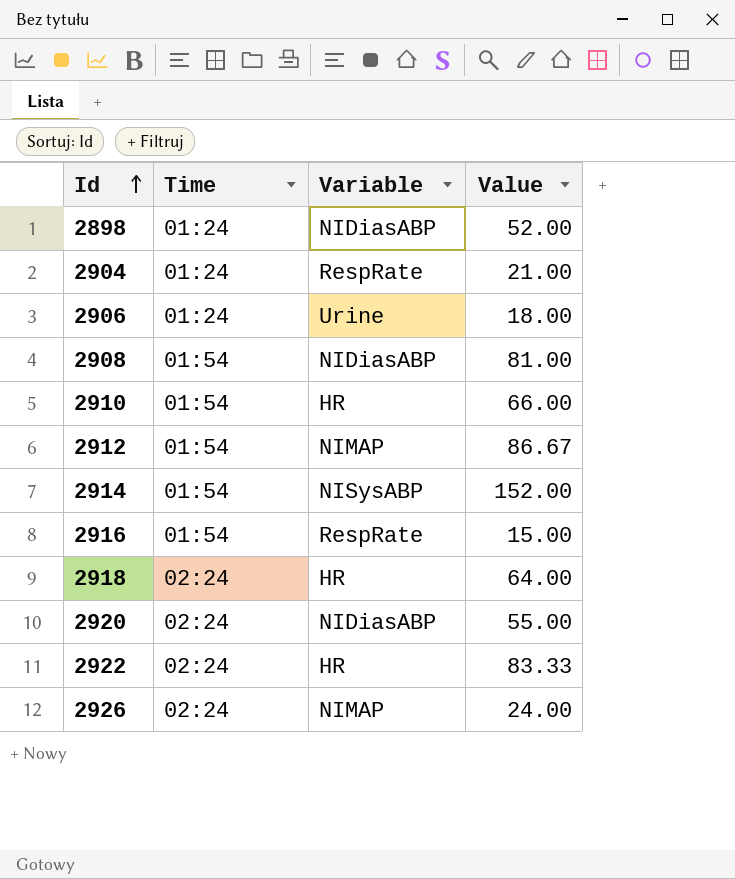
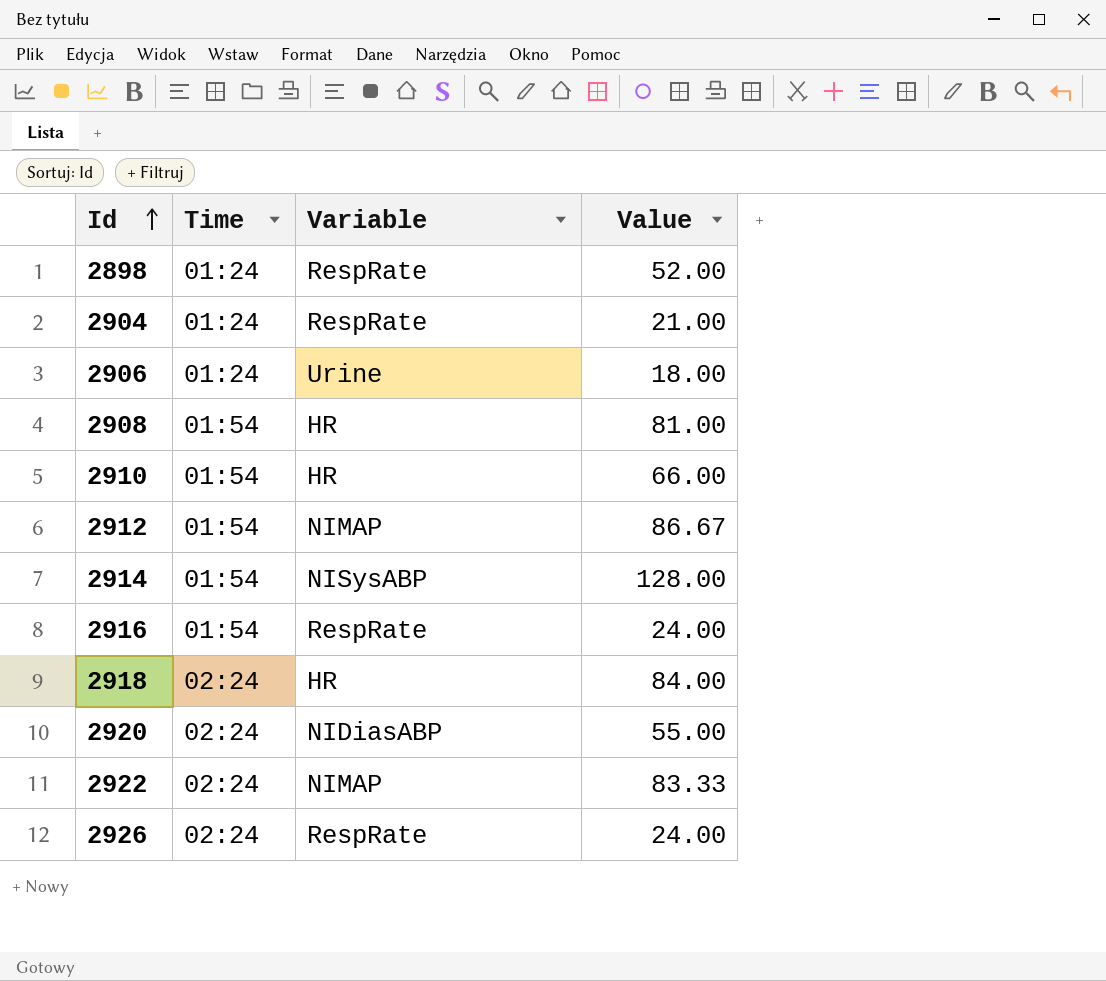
2898 | Variable: NIDiasABP -> RespRate
2908 | Variable: NIDiasABP -> HR
2914 | Value: 152.00 -> 128.00
2916 | Value: 15.00 -> 24.00
2918 | Value: 64.00 -> 84.00
2922 | Variable: HR -> NIMAP
2926 | Variable: NIMAP -> RespRate

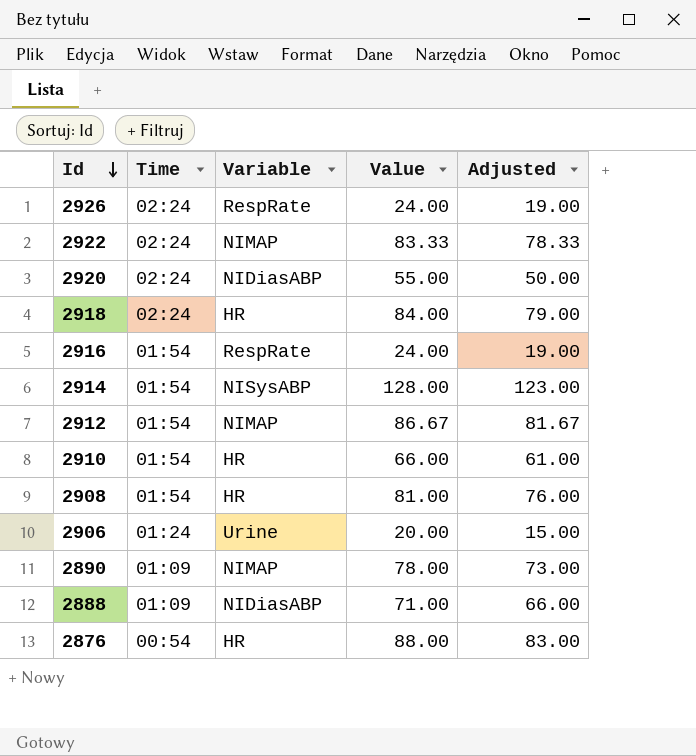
row order: Id ascending -> Id descending
column Adjusted | formula: none -> [Value] - 5
row 2898: 01:24 | RespRate | 52.00 -> none
row 2904: 01:24 | RespRate | 21.00 -> none
2906 | Value: 18.00 -> 20.00
row 2890: none -> 01:09 | NIMAP | 78.00 | 73.00
row 2888: none -> 01:09 | NIDiasABP | 71.00 | 66.00
row 2876: none -> 00:54 | HR | 88.00 | 83.00

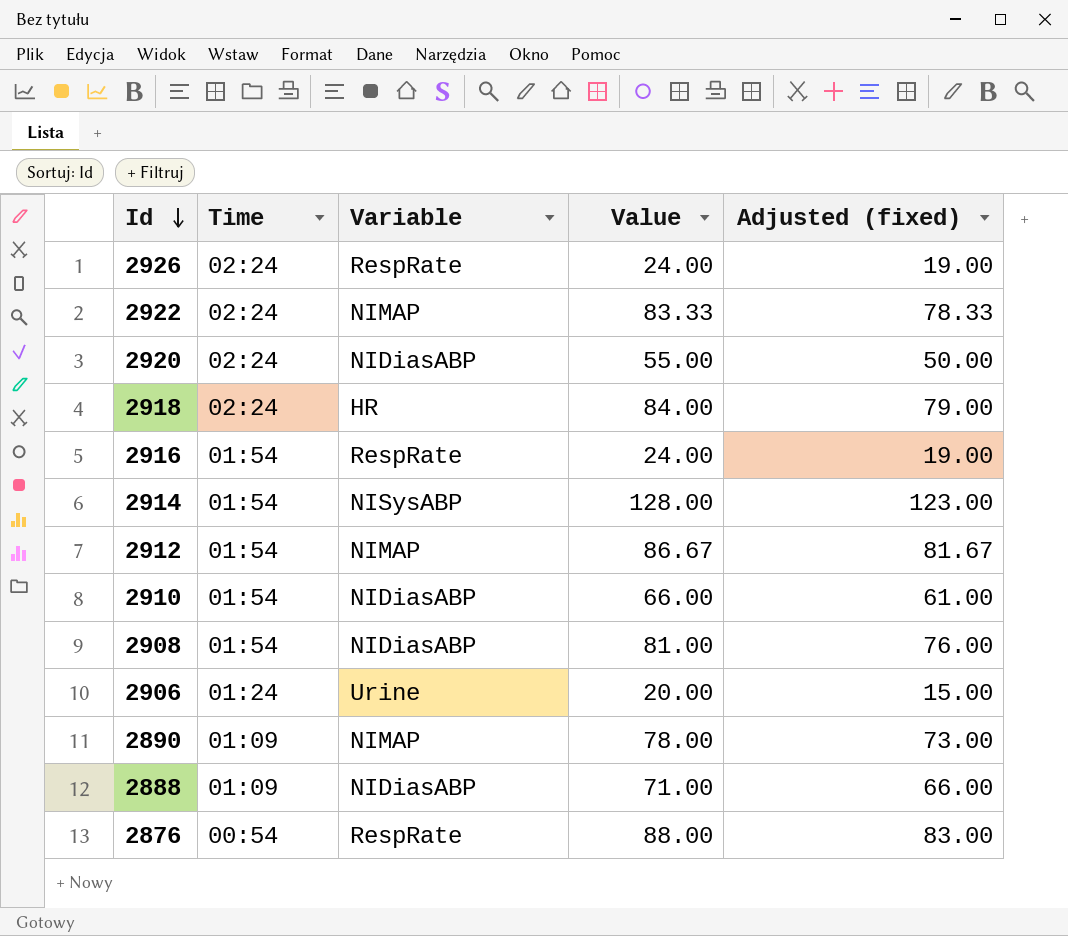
column name: Adjusted -> Adjusted (fixed)
2910 | Variable: HR -> NIDiasABP
2908 | Variable: HR -> NIDiasABP
2876 | Variable: HR -> RespRate

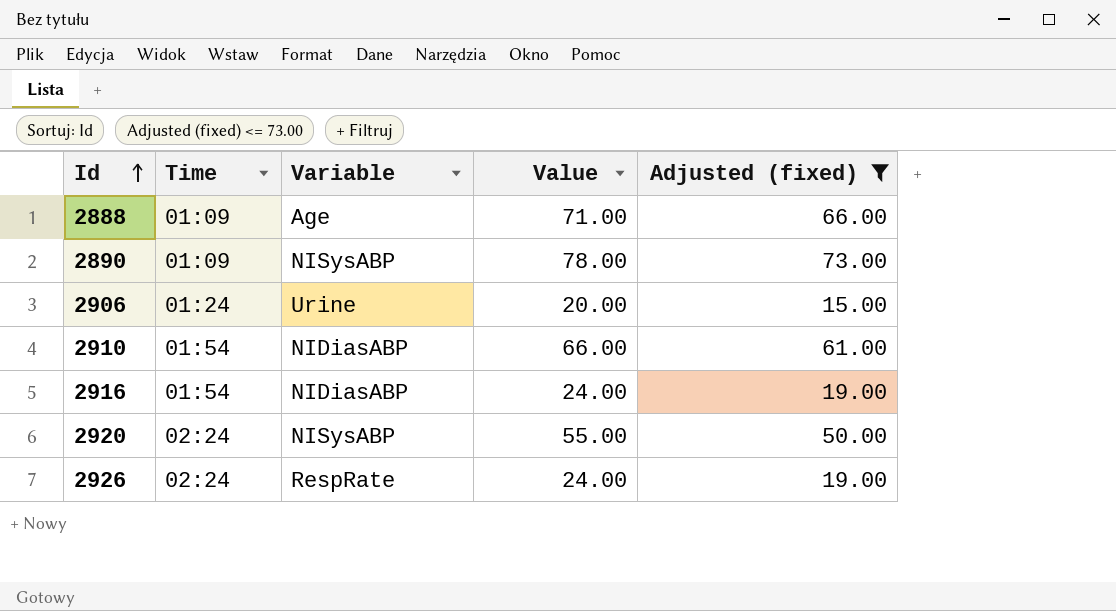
filter: none -> Adjusted (fixed) <= 73.00
row order: Id descending -> Id ascending
2888 | Variable: NIDiasABP -> Age
2890 | Variable: NIMAP -> NISysABP
2916 | Variable: RespRate -> NIDiasABP
2920 | Variable: NIDiasABP -> NISysABP

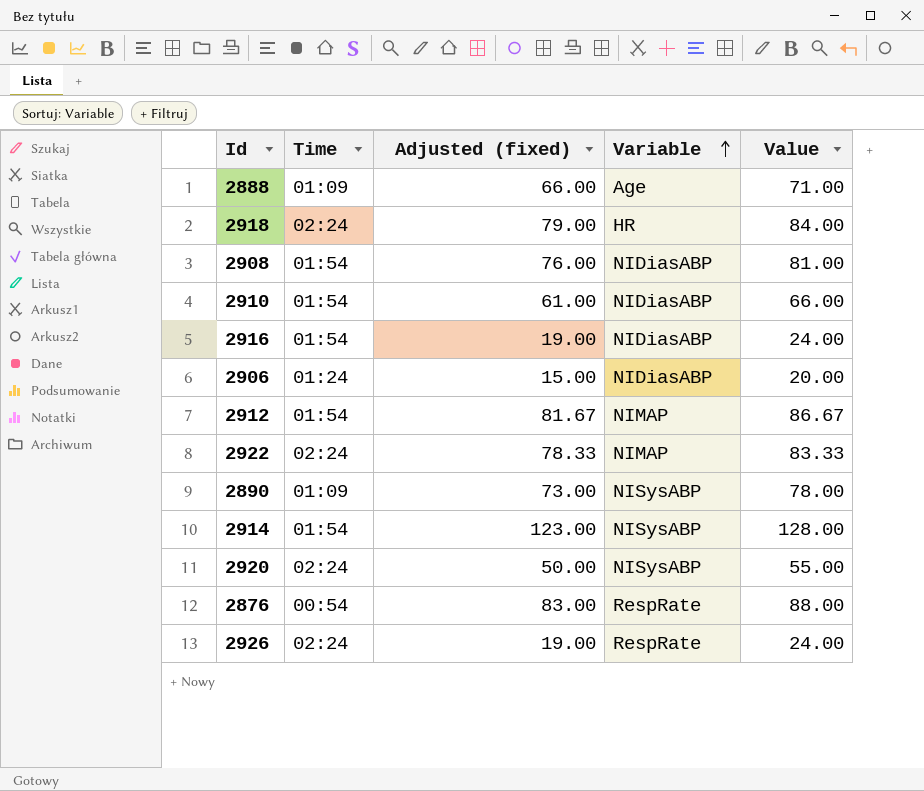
filter: Adjusted (fixed) <= 73.00 -> none
row order: Id ascending -> Variable ascending
column Adjusted (fixed) | position: 5 -> 3
2906 | Variable: Urine -> NIDiasABP

